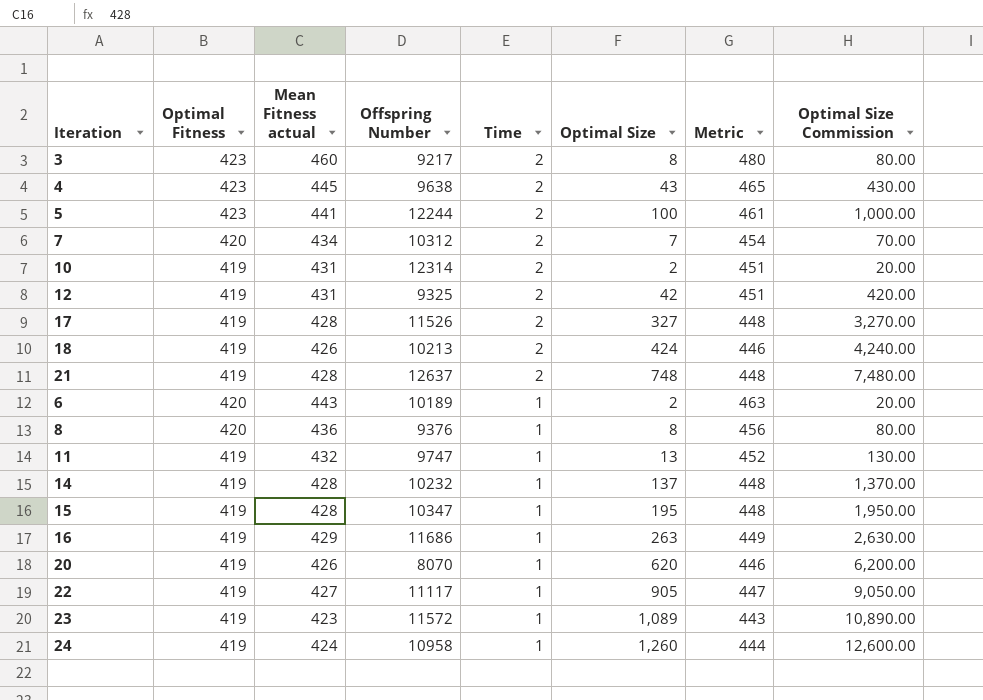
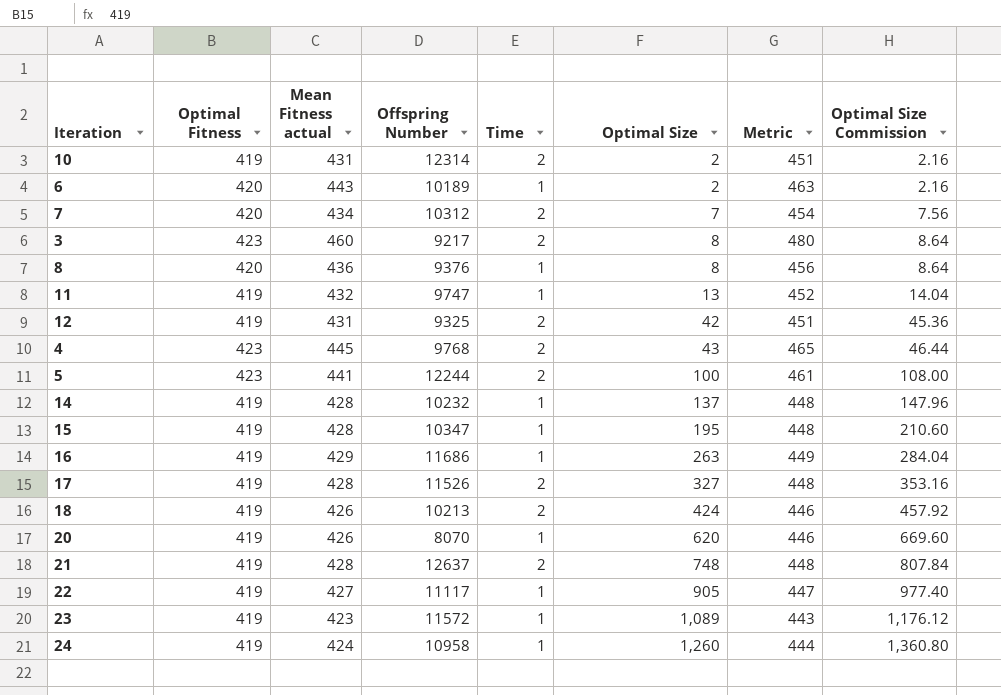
row order: Time descending -> Optimal Size ascending
column Optimal Size Commission | formula: [Optimal Size] * 10 -> [Optimal Size] * 1.08
4 | Offspring Number: 9638 -> 9768

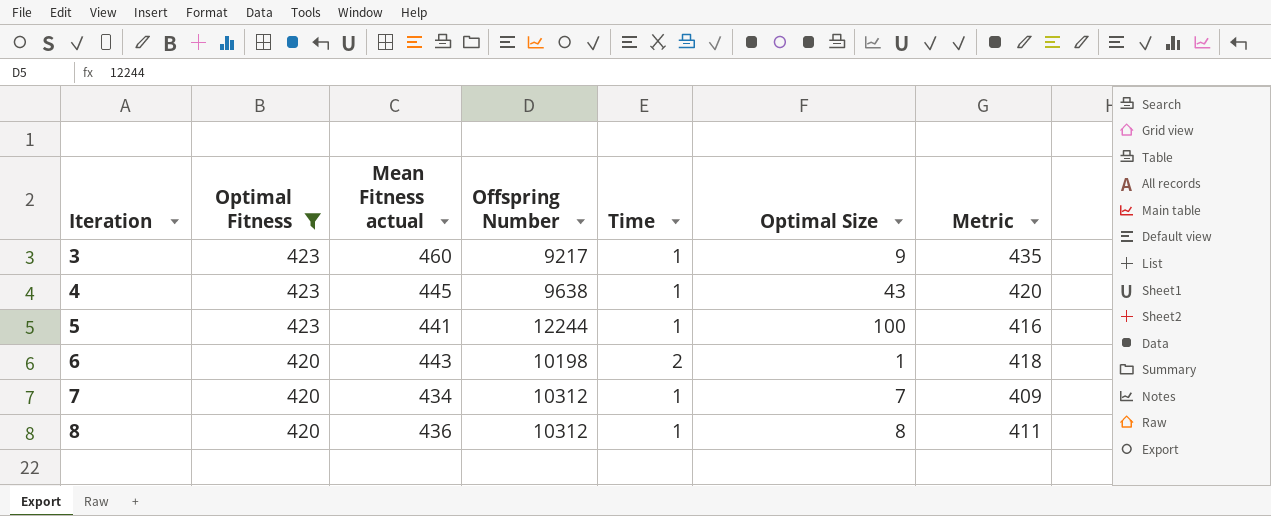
filter: none -> Optimal Fitness != 419
row order: Optimal Size ascending -> Iteration ascending
column Optimal Size Commission | formula: [Optimal Size] * 1.08 -> none
column Metric | formula: [Mean Fitness actual] + 20 -> [Mean Fitness actual] - 25
3 | Time: 2 -> 1
3 | Optimal Size: 8 -> 9
4 | Offspring Number: 9768 -> 9638
4 | Time: 2 -> 1
5 | Time: 2 -> 1
6 | Offspring Number: 10189 -> 10198
6 | Time: 1 -> 2
6 | Optimal Size: 2 -> 1
7 | Time: 2 -> 1
8 | Offspring Number: 9376 -> 10312

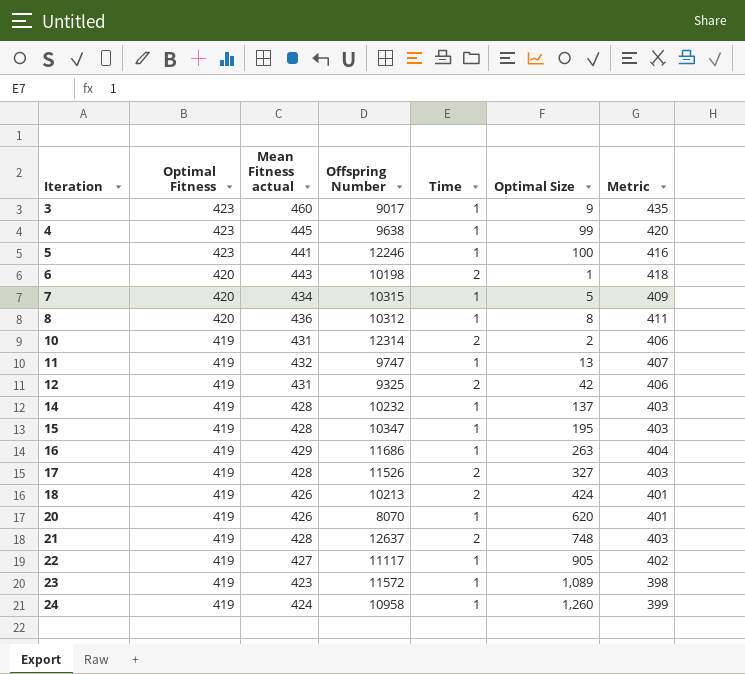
filter: Optimal Fitness != 419 -> none
3 | Offspring Number: 9217 -> 9017
4 | Optimal Size: 43 -> 99
5 | Offspring Number: 12244 -> 12246
7 | Offspring Number: 10312 -> 10315
7 | Optimal Size: 7 -> 5

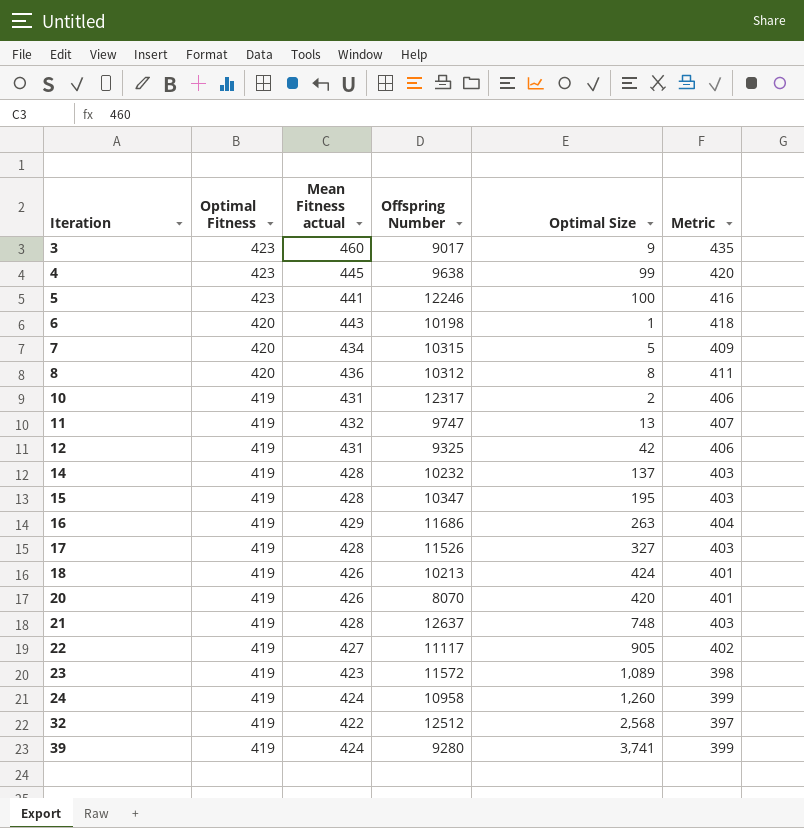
column Time | position: 5 -> none
10 | Offspring Number: 12314 -> 12317
20 | Optimal Size: 620 -> 420
row 32: none -> 419 | 422 | 12512 | 2,568 | 397
row 39: none -> 419 | 424 | 9280 | 3,741 | 399

